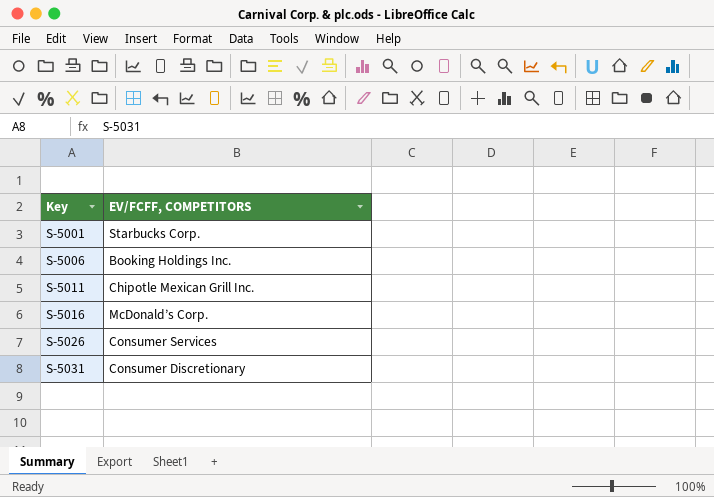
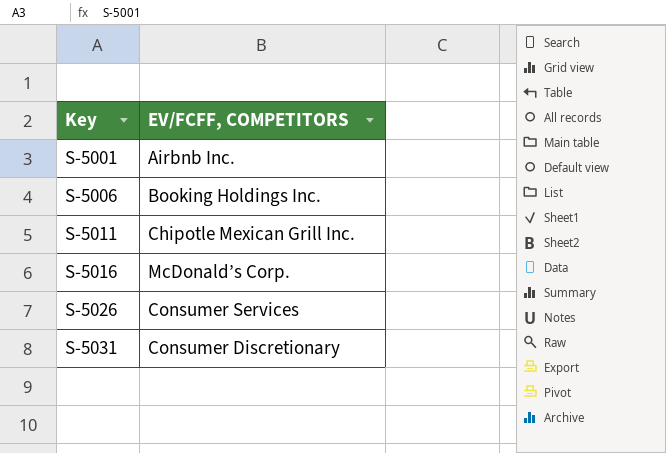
S-5001 | EV/FCFF, COMPETITORS: Starbucks Corp. -> Airbnb Inc.

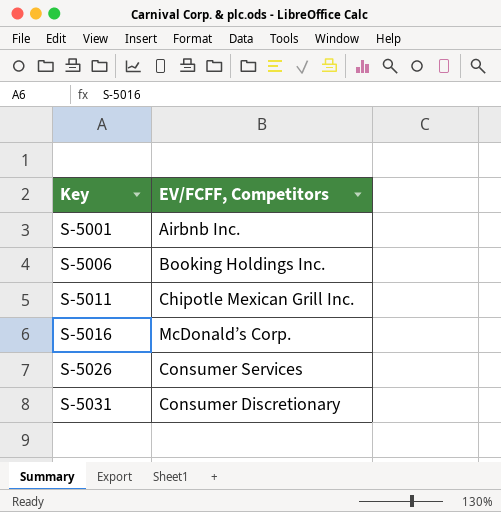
column name: EV/FCFF, COMPETITORS -> EV/FCFF, Competitors

